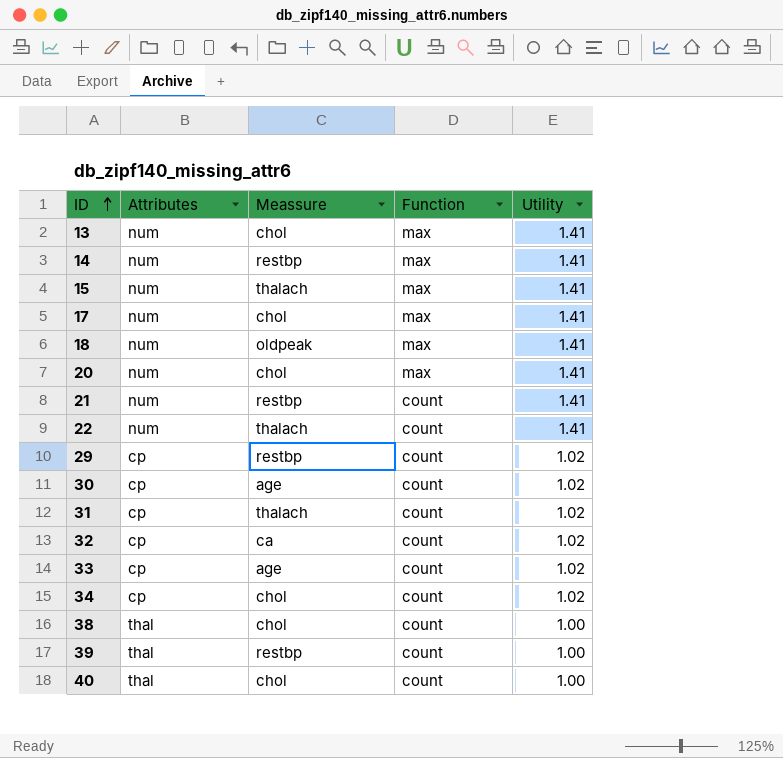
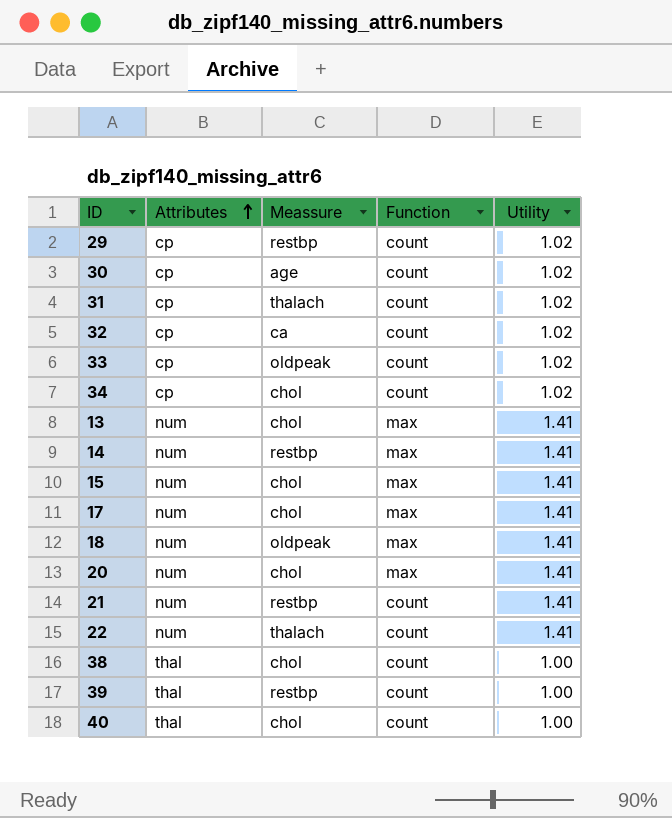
row order: ID ascending -> Attributes ascending
33 | Meassure: age -> oldpeak
15 | Meassure: thalach -> chol

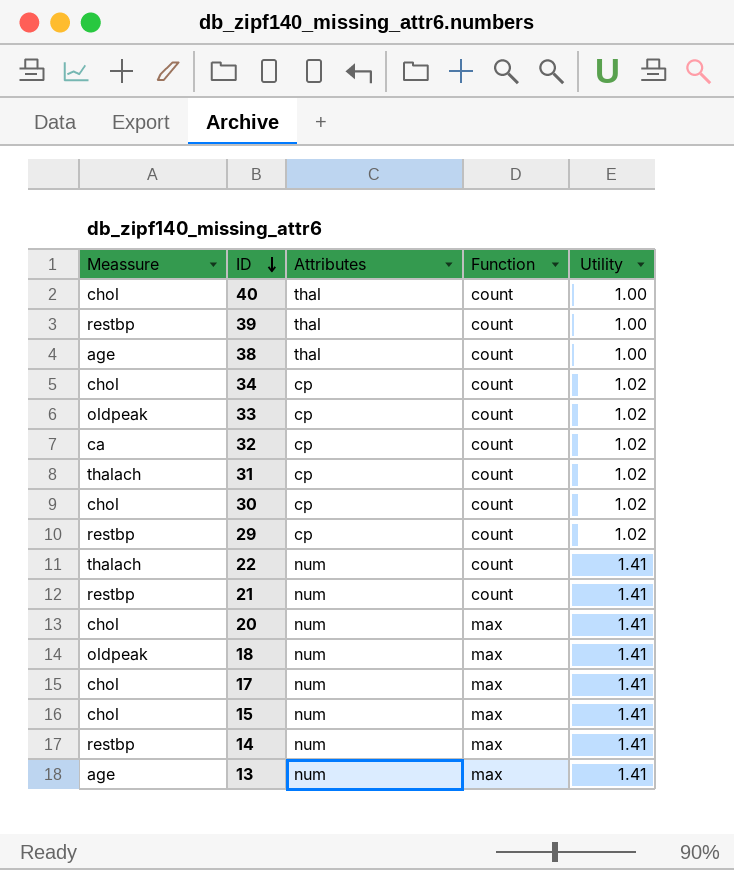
row order: Attributes ascending -> ID descending
column Meassure | position: 3 -> 1
38 | Meassure: chol -> age
30 | Meassure: age -> chol
13 | Meassure: chol -> age

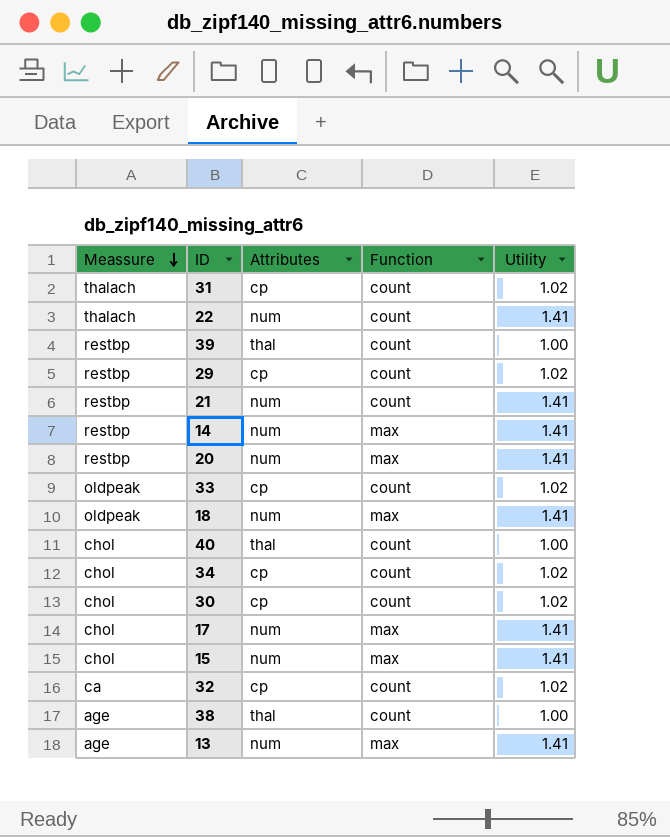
row order: ID descending -> Meassure descending
20 | Meassure: chol -> restbp

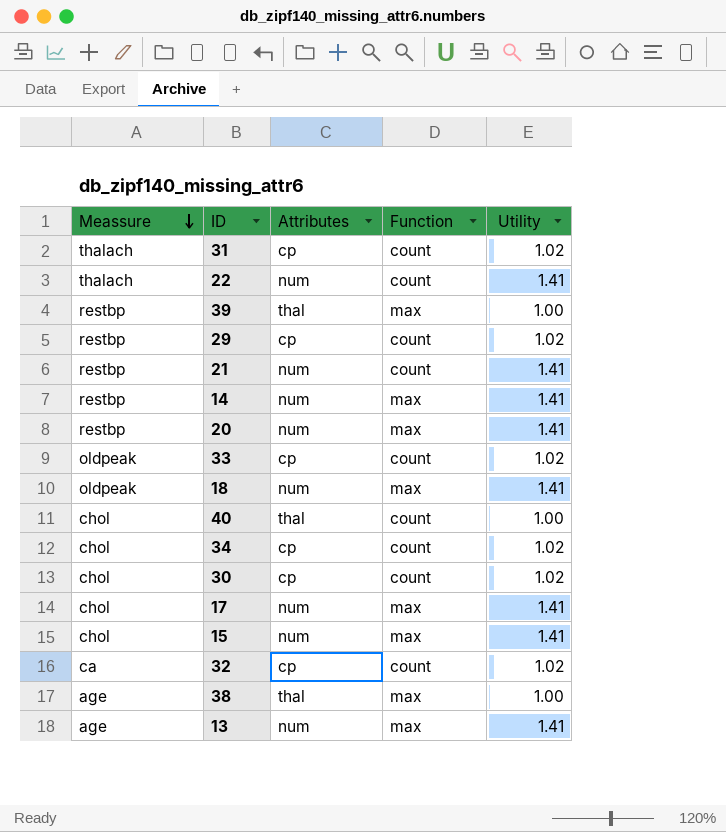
39 | Function: count -> max
38 | Function: count -> max

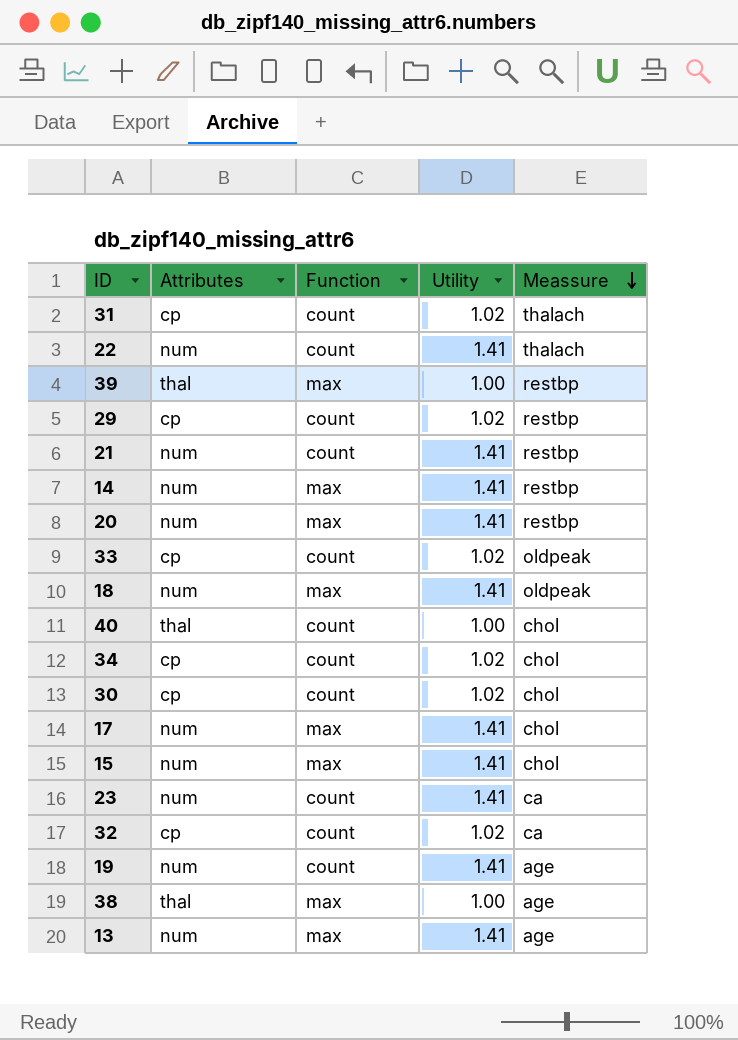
column Meassure | position: 1 -> 5
row 23: none -> num | count | 1.41 | ca
row 19: none -> num | count | 1.41 | age

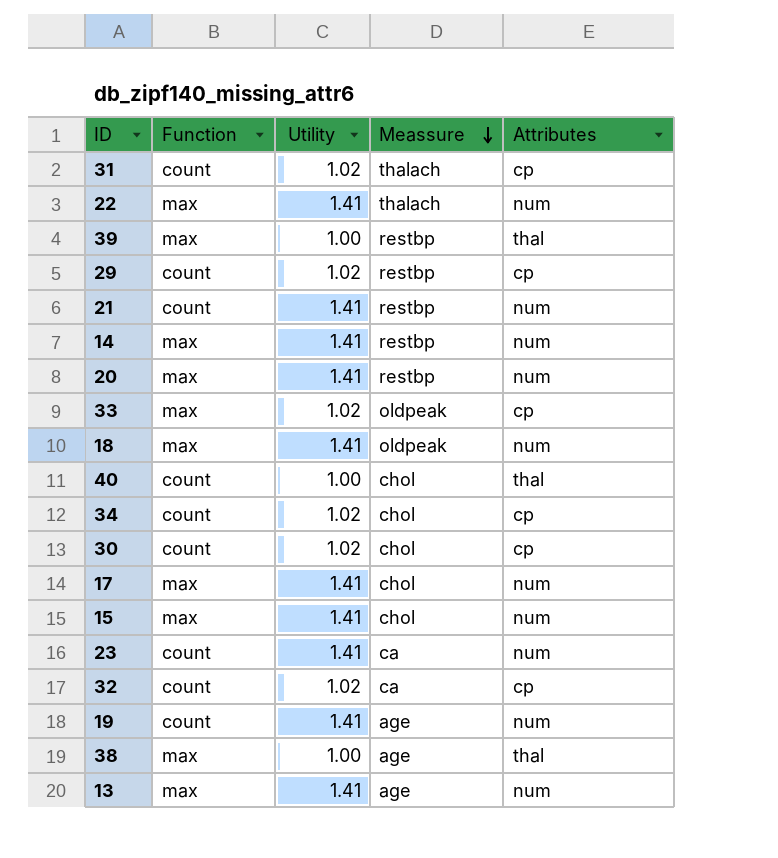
column Attributes | position: 2 -> 5
22 | Function: count -> max
33 | Function: count -> max

